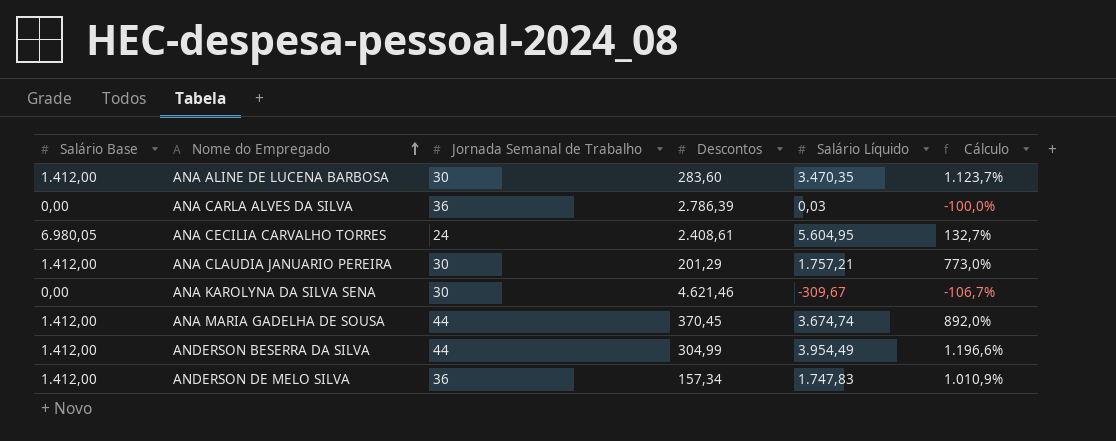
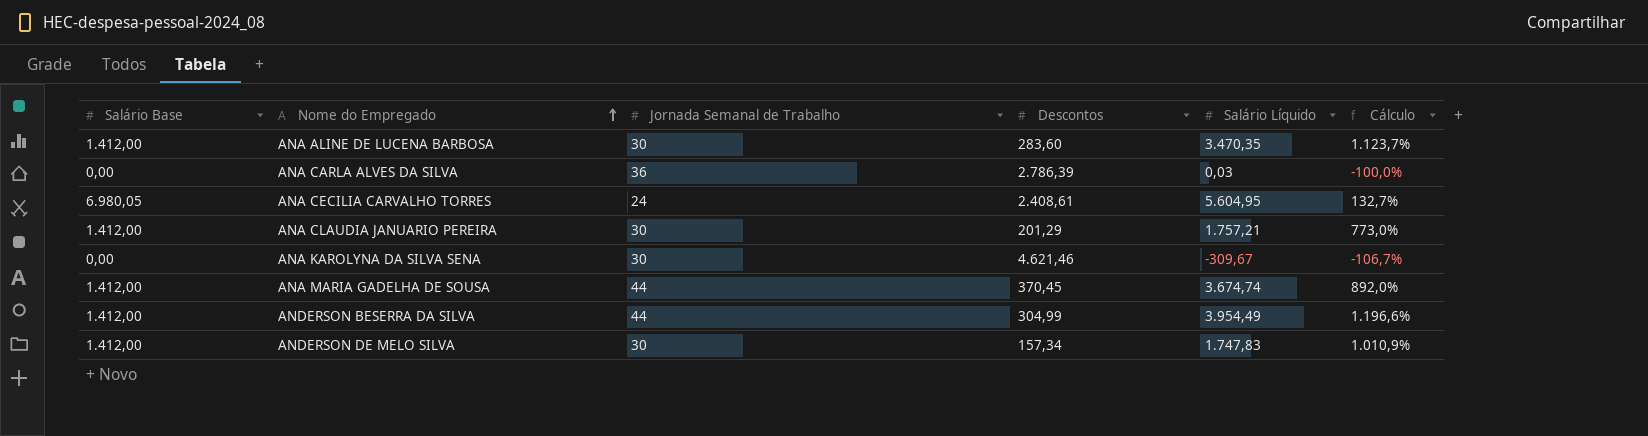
ANDERSON DE MELO SILVA | Jornada Semanal de Trabalho: 36 -> 30

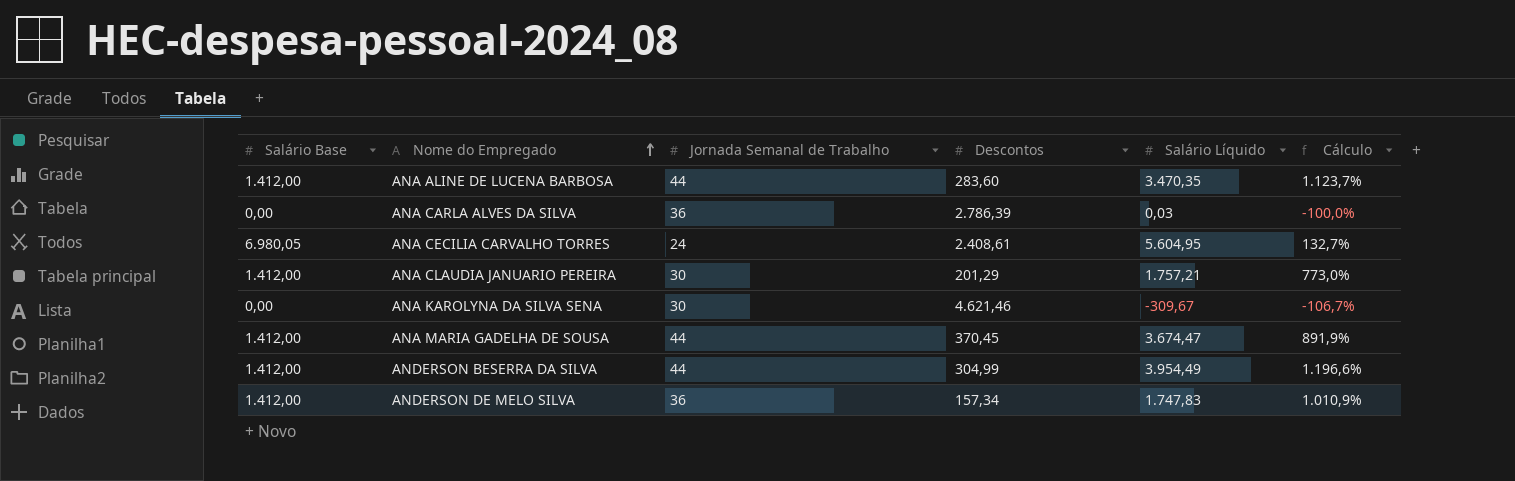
ANA ALINE DE LUCENA BARBOSA | Jornada Semanal de Trabalho: 30 -> 44
ANA MARIA GADELHA DE SOUSA | Salário Líquido: 3.674,74 -> 3.674,47
ANA MARIA GADELHA DE SOUSA | Cálculo: 892,0% -> 891,9%
ANDERSON DE MELO SILVA | Jornada Semanal de Trabalho: 30 -> 36

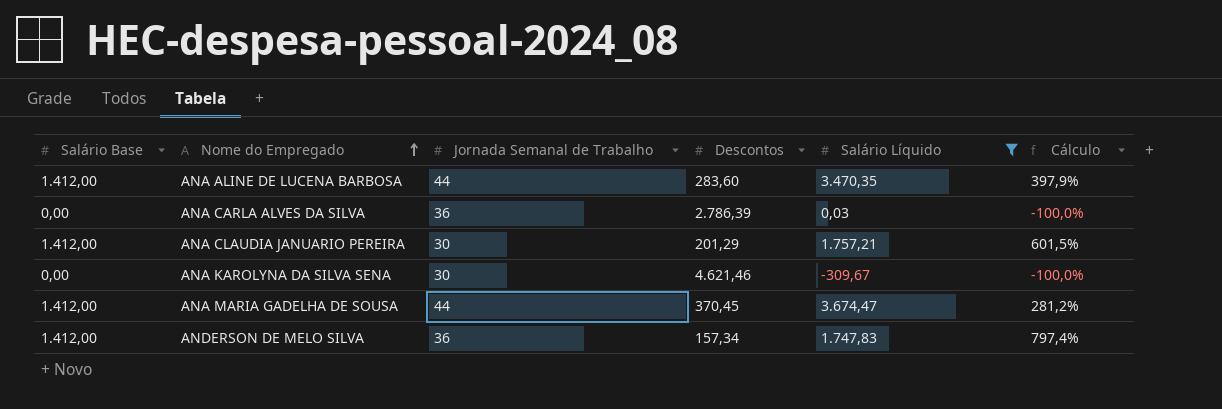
filter: none -> Salário Líquido <= 3.674,47
column Cálculo | formula: ([Salário Líquido] - [Descontos]) / [Descontos] -> ([Salário Base] - [Descontos]) / [Descontos]

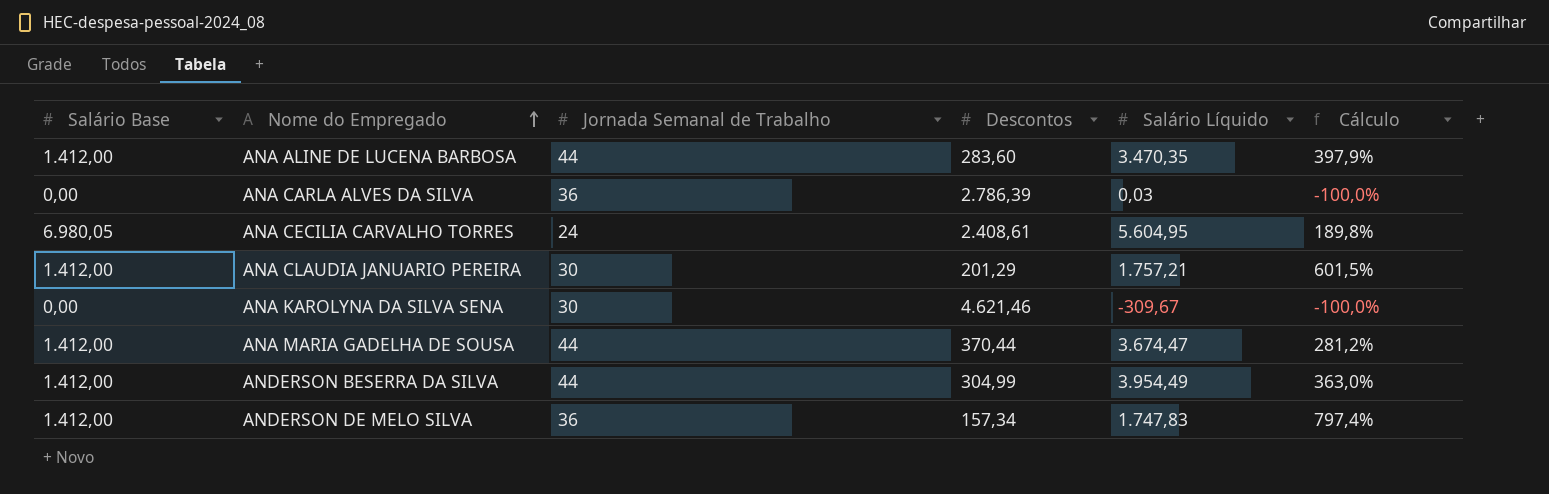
filter: Salário Líquido <= 3.674,47 -> none
ANA MARIA GADELHA DE SOUSA | Descontos: 370,45 -> 370,44

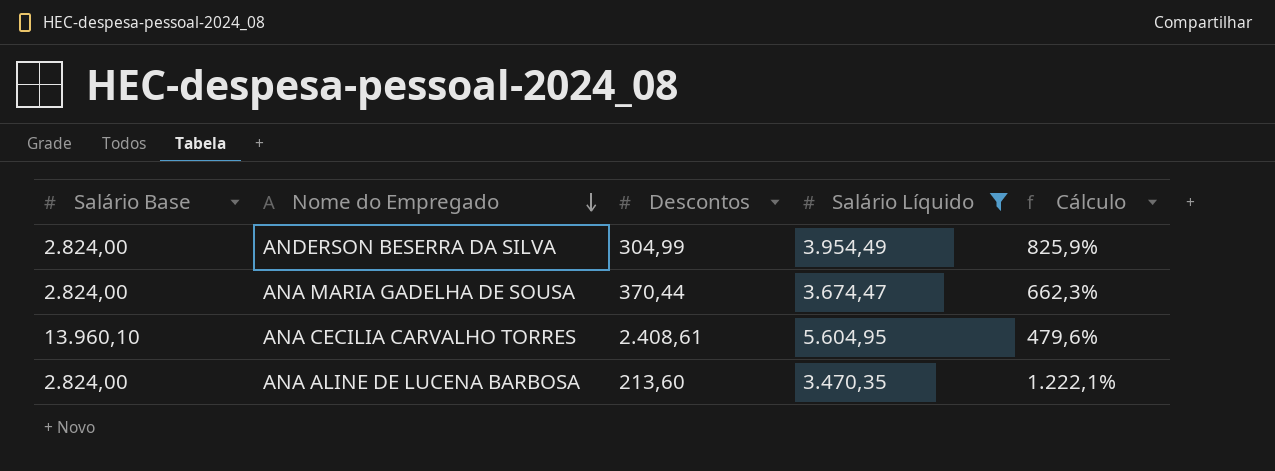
filter: none -> Salário Líquido >= 3.470,35
row order: Nome do Empregado ascending -> Nome do Empregado descending
column Jornada Semanal de Trabalho | position: 3 -> none
ANDERSON BESERRA DA SILVA | Salário Base: 1.412,00 -> 2.824,00
ANDERSON BESERRA DA SILVA | Cálculo: 363,0% -> 825,9%
ANA MARIA GADELHA DE SOUSA | Salário Base: 1.412,00 -> 2.824,00
ANA MARIA GADELHA DE SOUSA | Cálculo: 281,2% -> 662,3%
ANA CECILIA CARVALHO TORRES | Salário Base: 6.980,05 -> 13.960,10
ANA CECILIA CARVALHO TORRES | Cálculo: 189,8% -> 479,6%
ANA ALINE DE LUCENA BARBOSA | Salário Base: 1.412,00 -> 2.824,00
ANA ALINE DE LUCENA BARBOSA | Descontos: 283,60 -> 213,60
ANA ALINE DE LUCENA BARBOSA | Cálculo: 397,9% -> 1.222,1%

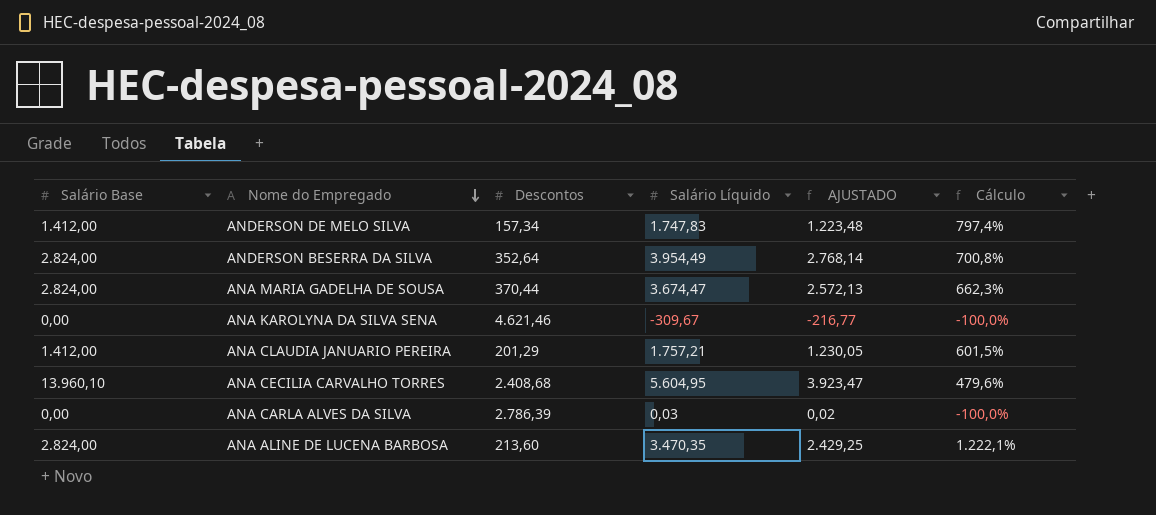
filter: Salário Líquido >= 3.470,35 -> none
column AJUSTADO | formula: none -> [Salário Líquido] * 0,7
ANDERSON BESERRA DA SILVA | Descontos: 304,99 -> 352,64
ANDERSON BESERRA DA SILVA | Cálculo: 825,9% -> 700,8%
ANA CECILIA CARVALHO TORRES | Descontos: 2.408,61 -> 2.408,68

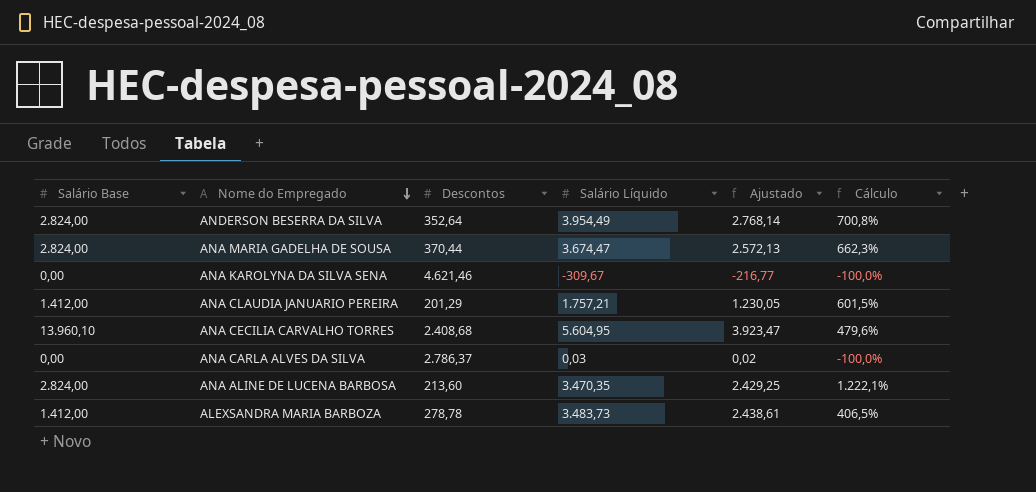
column name: AJUSTADO -> Ajustado
row ANDERSON DE MELO SILVA: 1.412,00 | 157,34 | 1.747,83 | 1.223,48 | 797,4% -> none
ANA CARLA ALVES DA SILVA | Descontos: 2.786,39 -> 2.786,37
row ALEXSANDRA MARIA BARBOZA: none -> 1.412,00 | 278,78 | 3.483,73 | 2.438,61 | 406,5%

